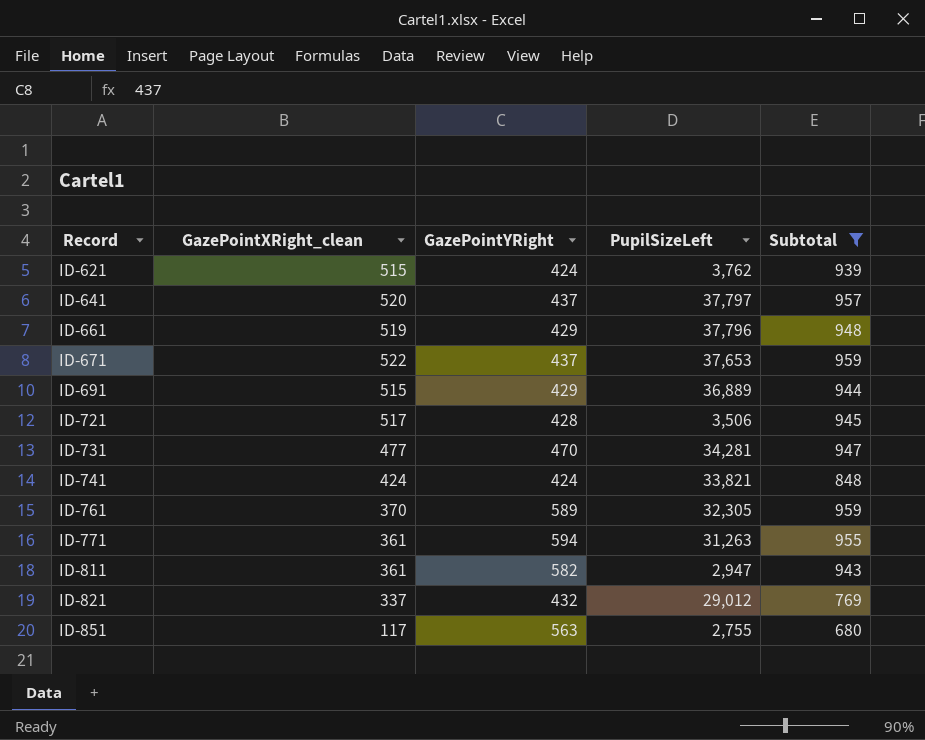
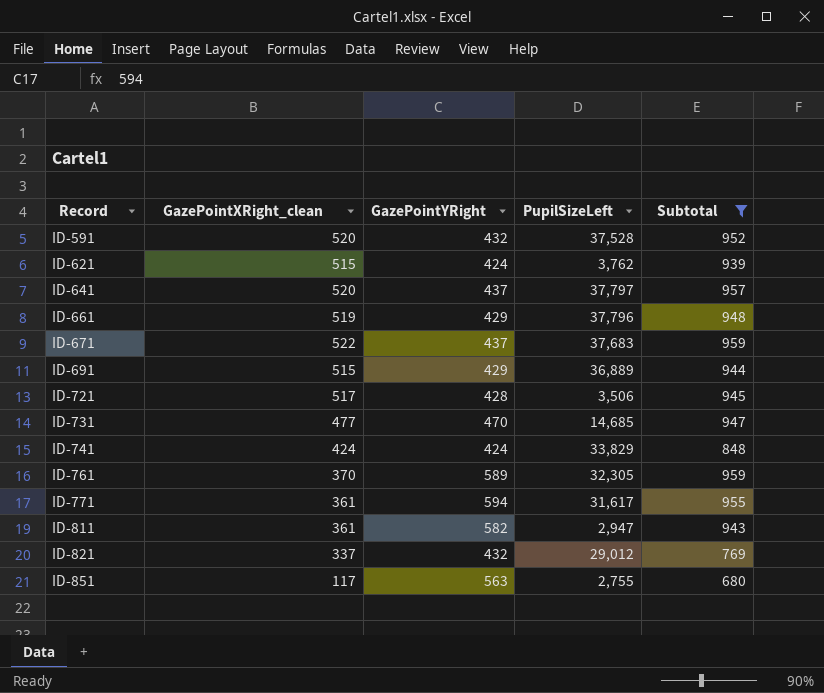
row ID-591: none -> 520 | 432 | 37,528 | 952
ID-671 | PupilSizeLeft: 37,653 -> 37,683
ID-731 | PupilSizeLeft: 34,281 -> 14,685
ID-741 | PupilSizeLeft: 33,821 -> 33,829
ID-771 | PupilSizeLeft: 31,263 -> 31,617

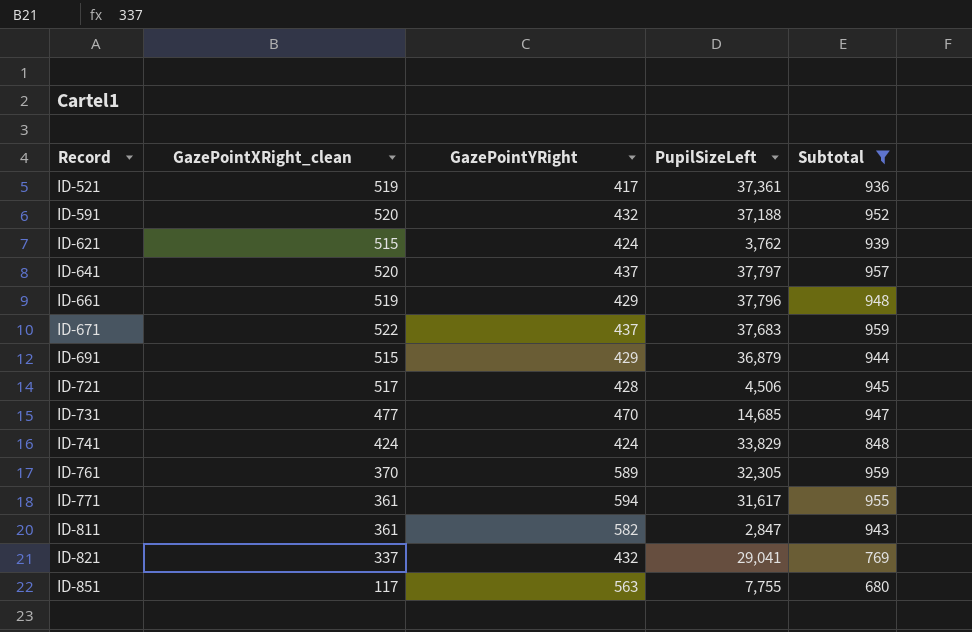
row ID-521: none -> 519 | 417 | 37,361 | 936
ID-591 | PupilSizeLeft: 37,528 -> 37,188
ID-691 | PupilSizeLeft: 36,889 -> 36,879
ID-721 | PupilSizeLeft: 3,506 -> 4,506
ID-811 | PupilSizeLeft: 2,947 -> 2,847
ID-821 | PupilSizeLeft: 29,012 -> 29,041
ID-851 | PupilSizeLeft: 2,755 -> 7,755

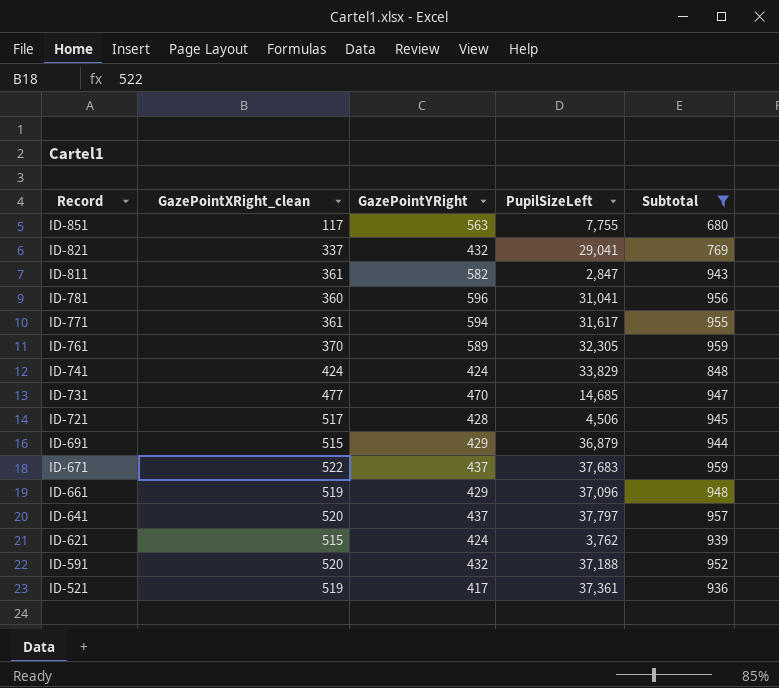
row order: Record ascending -> Record descending
row ID-781: none -> 360 | 596 | 31,041 | 956
ID-661 | PupilSizeLeft: 37,796 -> 37,096

